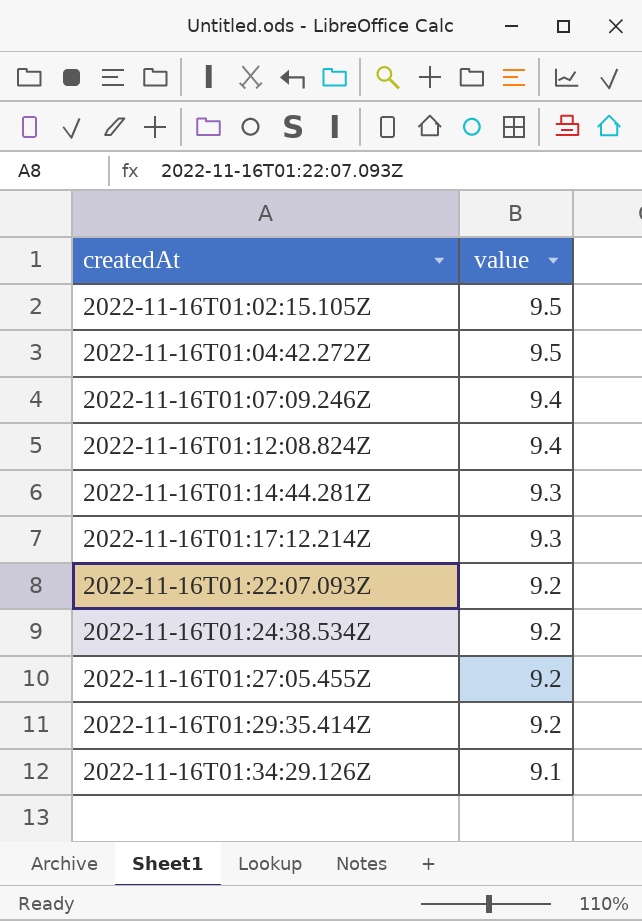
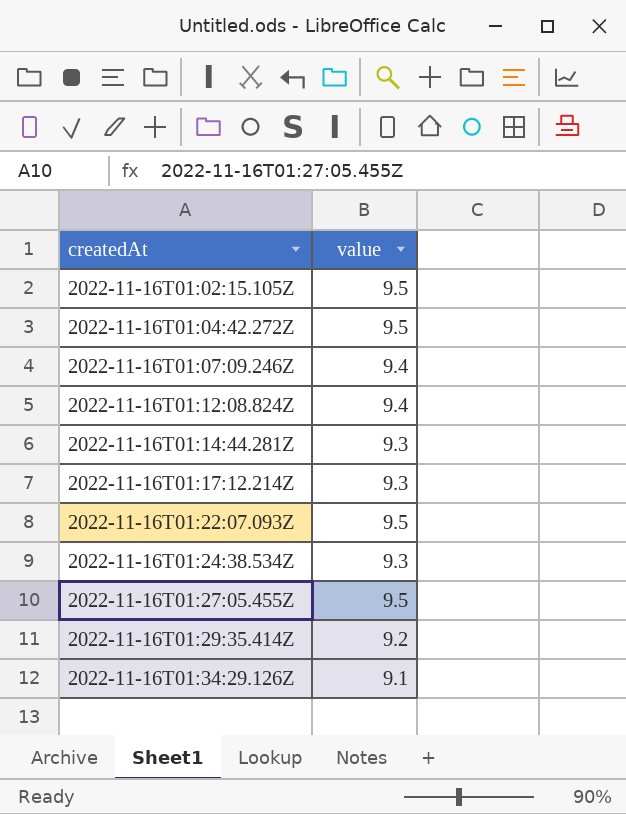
2022-11-16T01:22:07.093Z | value: 9.2 -> 9.5
2022-11-16T01:24:38.534Z | value: 9.2 -> 9.3
2022-11-16T01:27:05.455Z | value: 9.2 -> 9.5

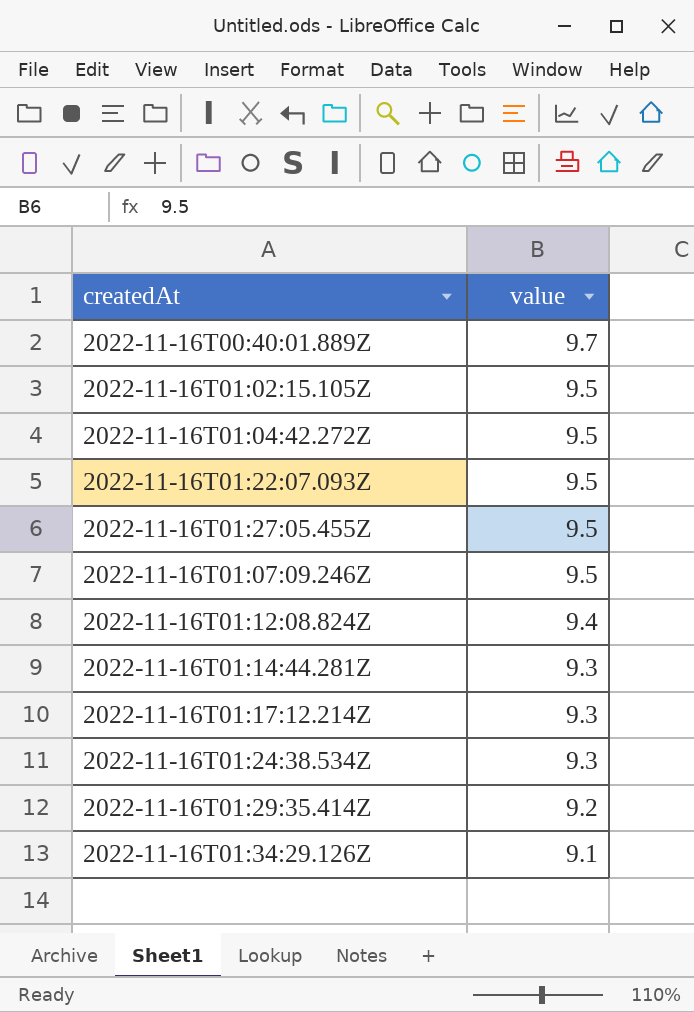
row order: createdAt ascending -> value descending
row 2022-11-16T00:40:01.889Z: none -> 9.7
2022-11-16T01:07:09.246Z | value: 9.4 -> 9.5

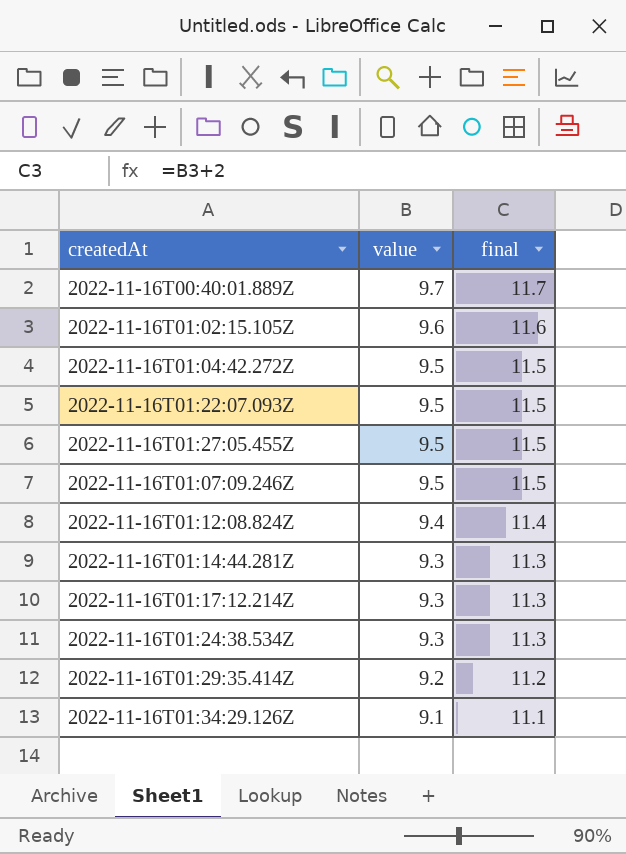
column final | formula: none -> [value] + 2
2022-11-16T01:02:15.105Z | value: 9.5 -> 9.6

